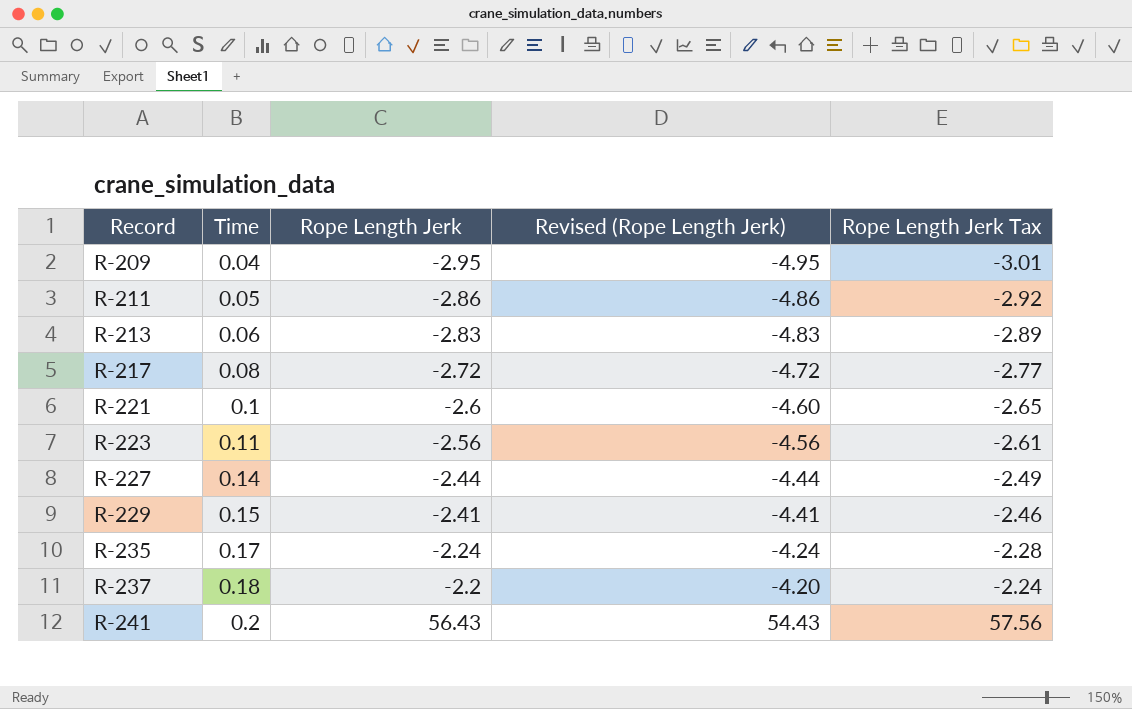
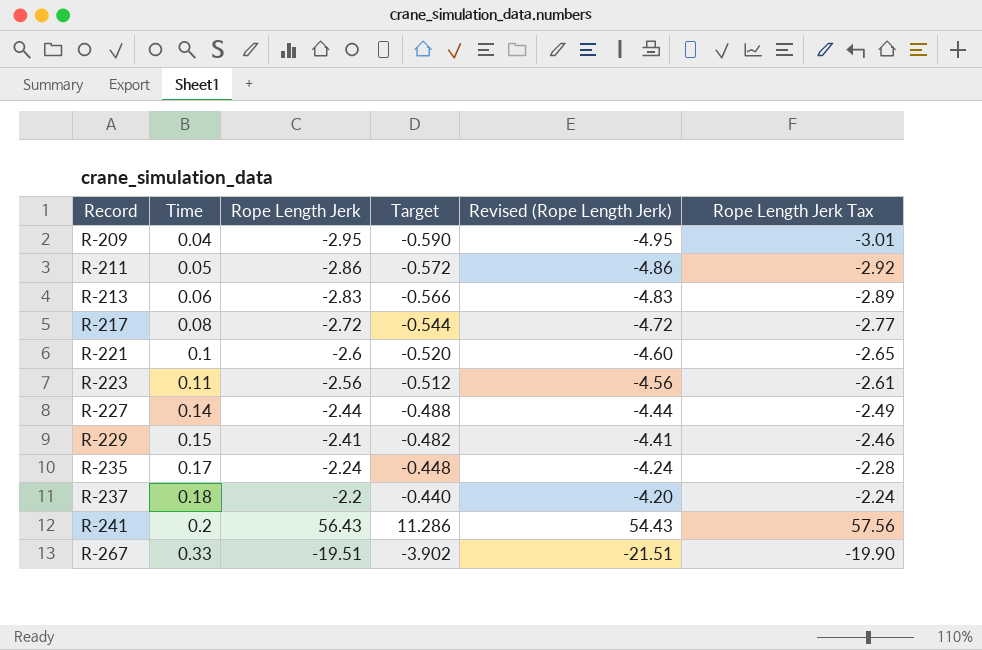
column Target | formula: none -> [Rope Length Jerk] * 0.2
row R-267: none -> 0.33 | -19.51 | -3.902 | -21.51 | -19.90

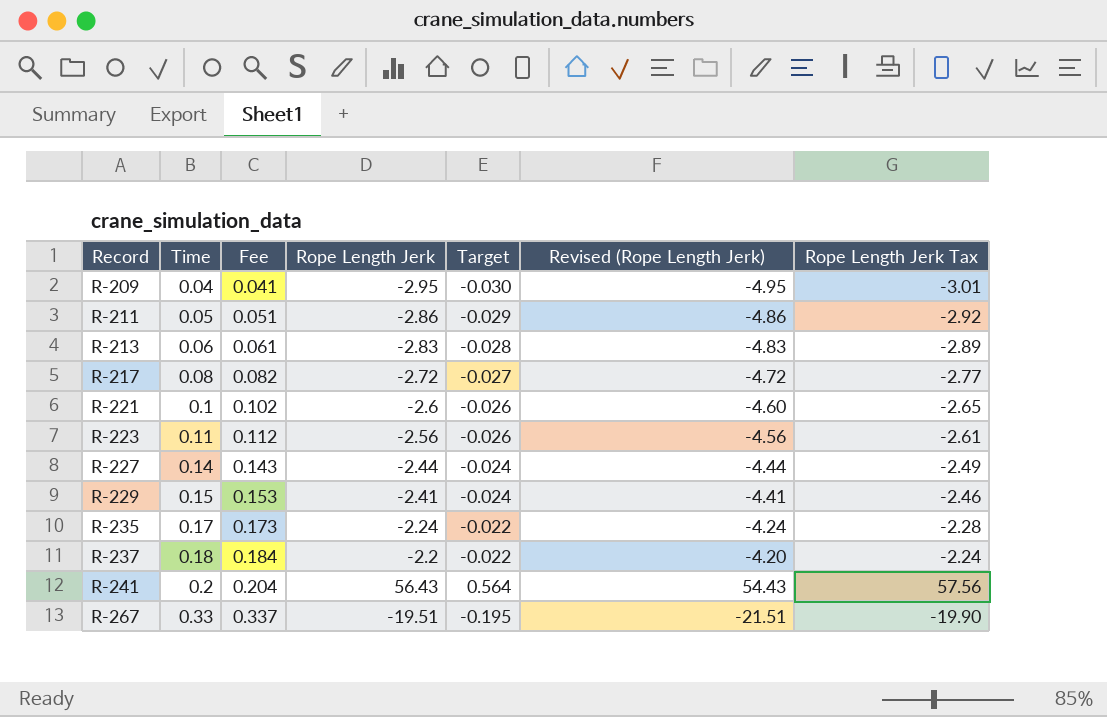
column Fee | formula: none -> [Time] * 1.02
column Target | formula: [Rope Length Jerk] * 0.2 -> [Rope Length Jerk] * 0.01

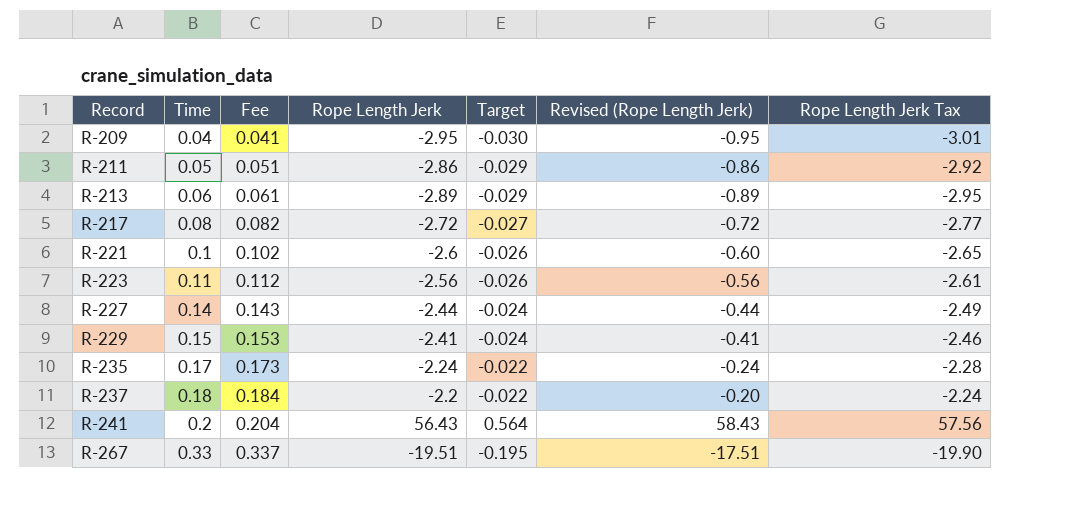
column Revised (Rope Length Jerk) | formula: [Rope Length Jerk] - 2 -> [Rope Length Jerk] + 2
R-213 | Rope Length Jerk: -2.83 -> -2.89
R-213 | Target: -0.028 -> -0.029
R-213 | Rope Length Jerk Tax: -2.89 -> -2.95

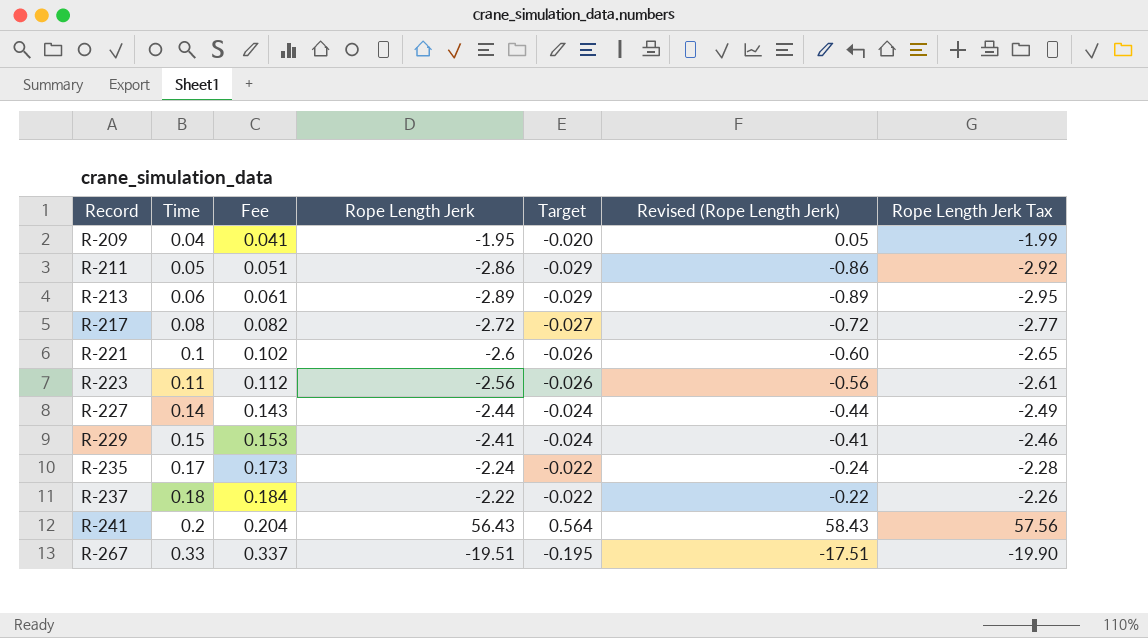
R-209 | Rope Length Jerk: -2.95 -> -1.95
R-209 | Target: -0.030 -> -0.020
R-209 | Revised (Rope Length Jerk): -0.95 -> 0.05
R-209 | Rope Length Jerk Tax: -3.01 -> -1.99
R-237 | Rope Length Jerk: -2.2 -> -2.22
R-237 | Revised (Rope Length Jerk): -0.20 -> -0.22
R-237 | Rope Length Jerk Tax: -2.24 -> -2.26

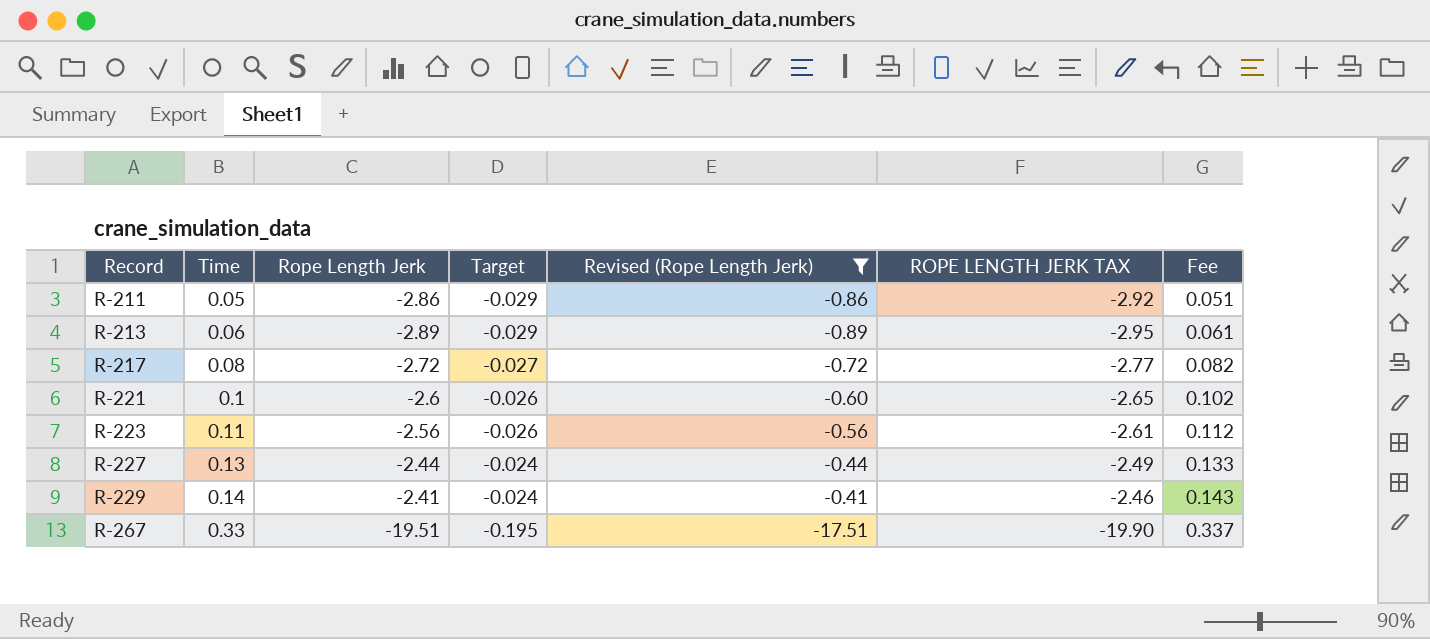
filter: none -> Revised (Rope Length Jerk) <= -0.41
column name: Rope Length Jerk Tax -> ROPE LENGTH JERK TAX
column Fee | position: 3 -> 7
R-227 | Time: 0.14 -> 0.13
R-227 | Fee: 0.143 -> 0.133
R-229 | Time: 0.15 -> 0.14
R-229 | Fee: 0.153 -> 0.143

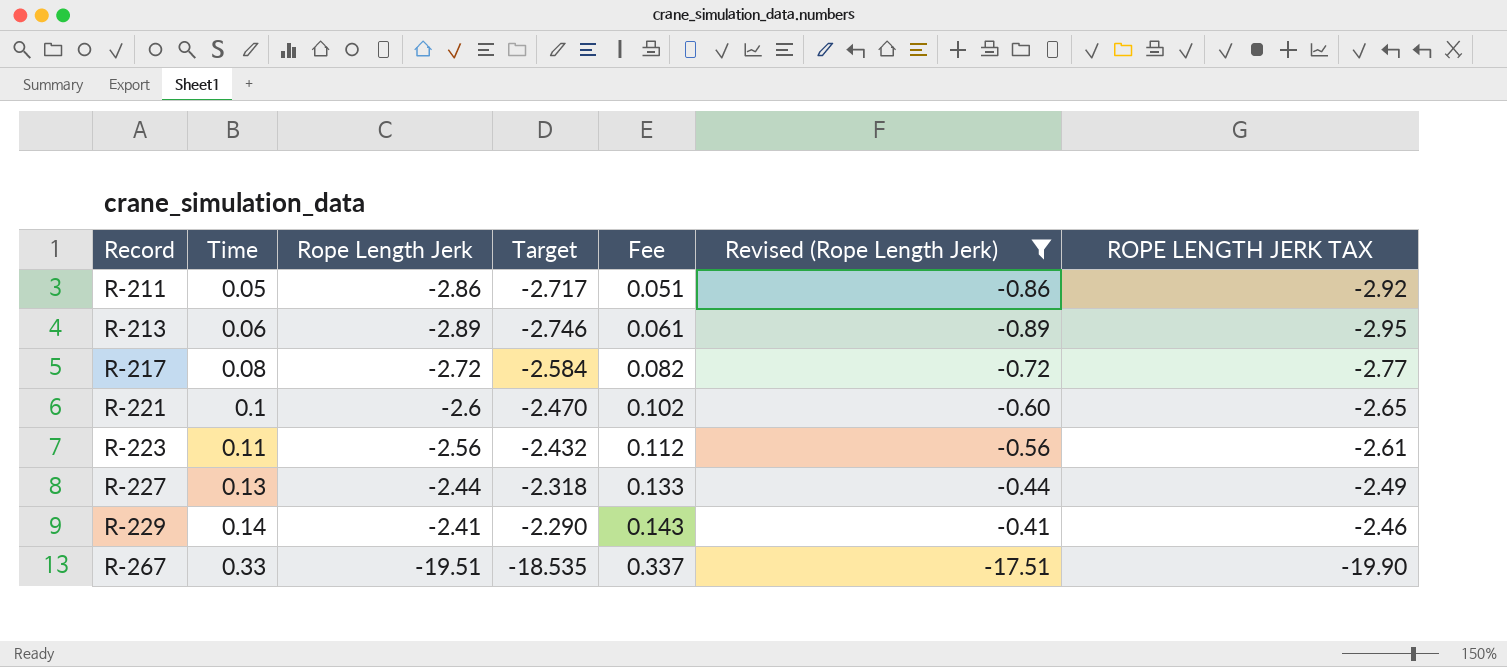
column Target | formula: [Rope Length Jerk] * 0.01 -> [Rope Length Jerk] * 0.95
column Fee | position: 7 -> 5

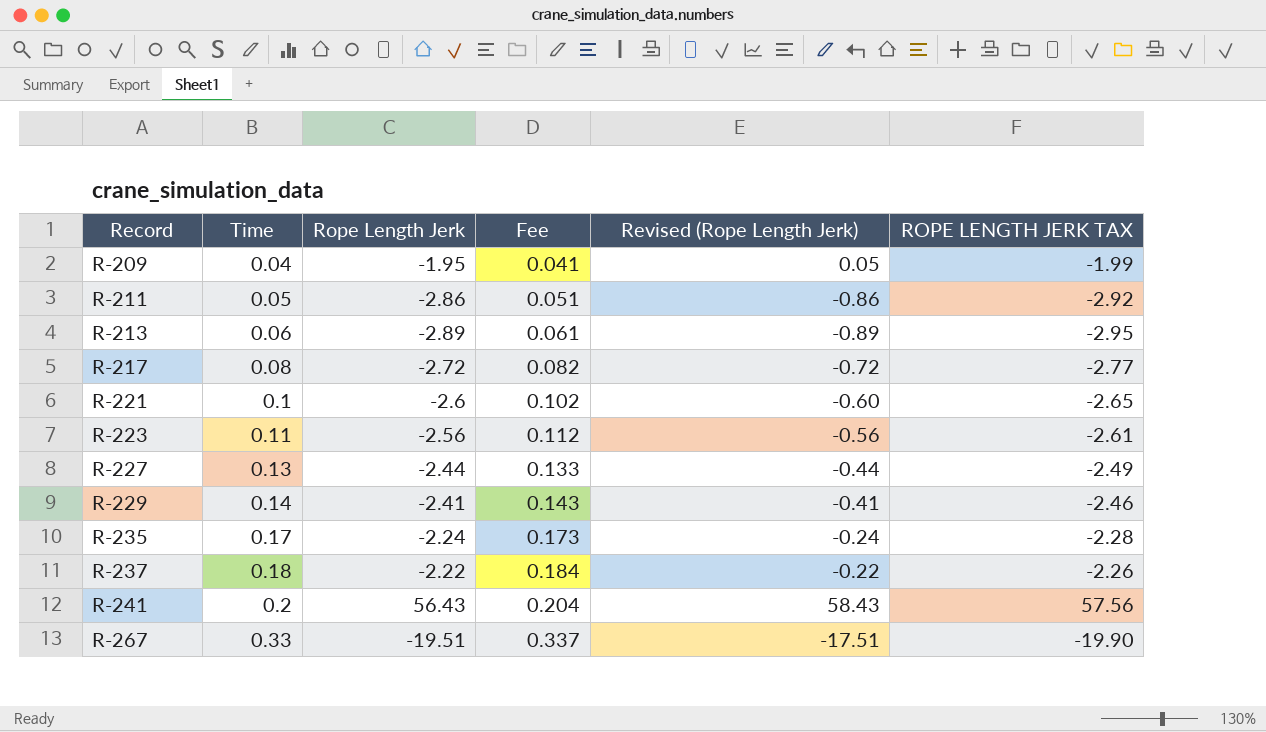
filter: Revised (Rope Length Jerk) <= -0.41 -> none
column Target | formula: [Rope Length Jerk] * 0.95 -> none

